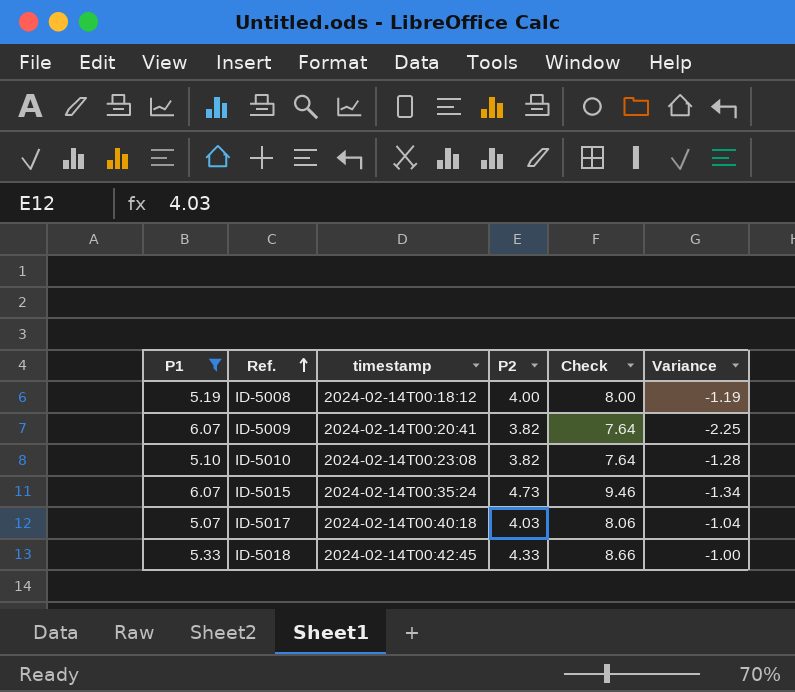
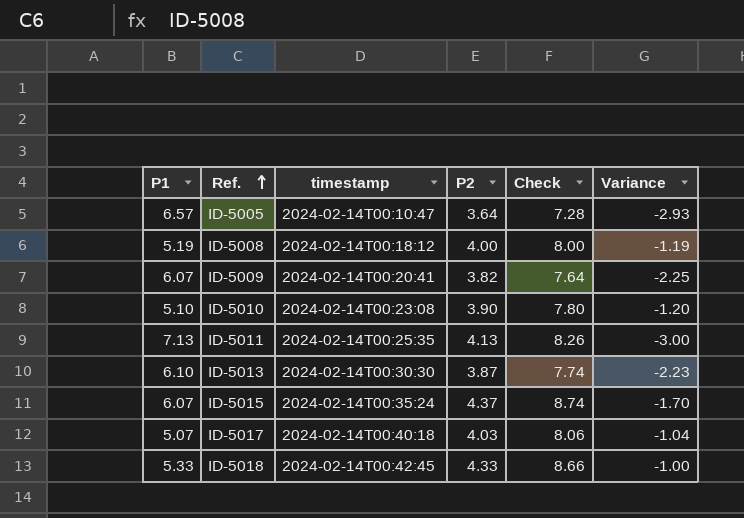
filter: P1 <= 6.07 -> none
ID-5010 | P2: 3.82 -> 3.90
ID-5010 | Check: 7.64 -> 7.80
ID-5010 | Variance: -1.28 -> -1.20
ID-5015 | P2: 4.73 -> 4.37
ID-5015 | Check: 9.46 -> 8.74
ID-5015 | Variance: -1.34 -> -1.70

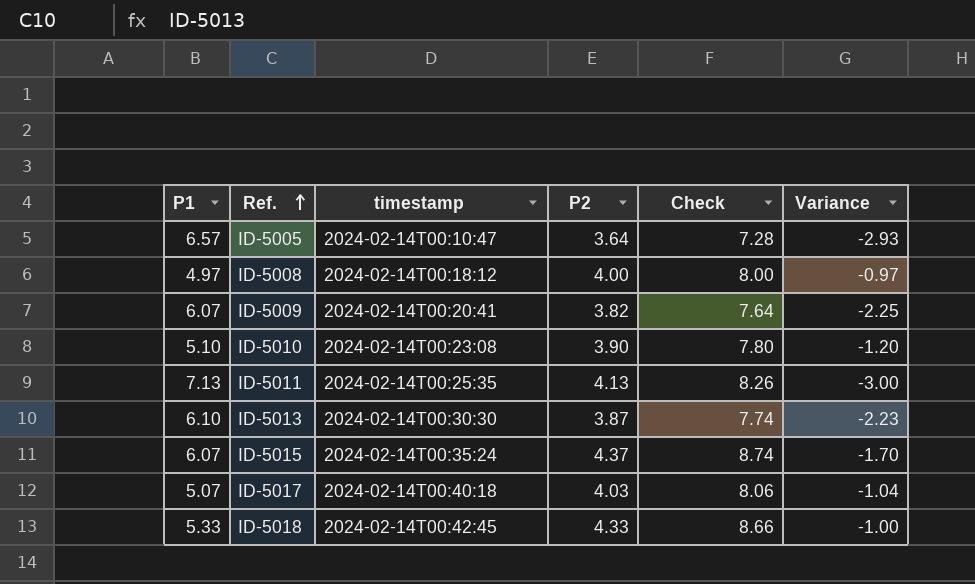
ID-5008 | P1: 5.19 -> 4.97
ID-5008 | Variance: -1.19 -> -0.97

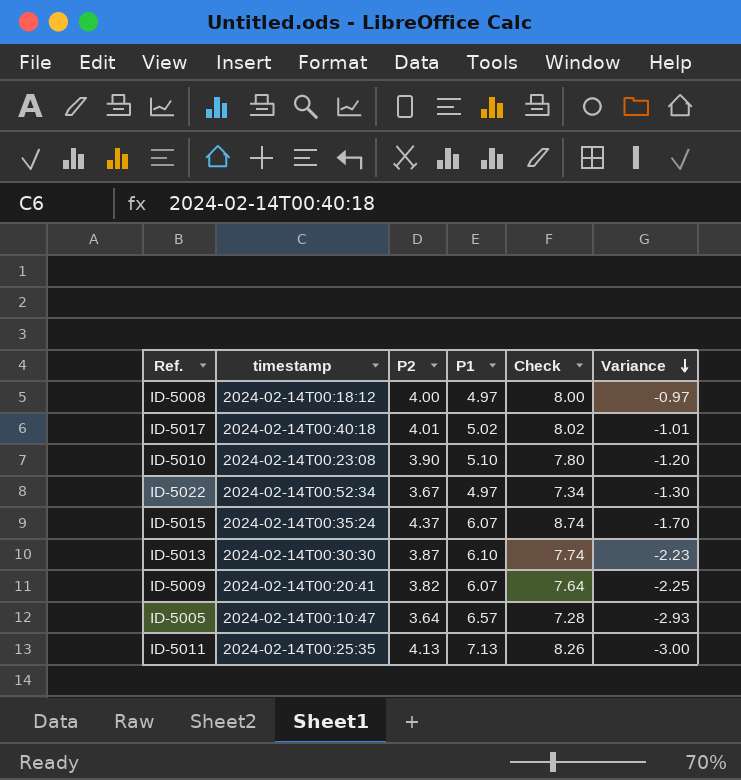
row order: Ref. ascending -> Variance descending
column P1 | position: 1 -> 4
row ID-5018: 5.33 | 2024-02-14T00:42:45 | 4.33 | 8.66 | -1.00 -> none
ID-5017 | P2: 4.03 -> 4.01
ID-5017 | P1: 5.07 -> 5.02
ID-5017 | Check: 8.06 -> 8.02
ID-5017 | Variance: -1.04 -> -1.01
row ID-5022: none -> 2024-02-14T00:52:34 | 3.67 | 4.97 | 7.34 | -1.30

